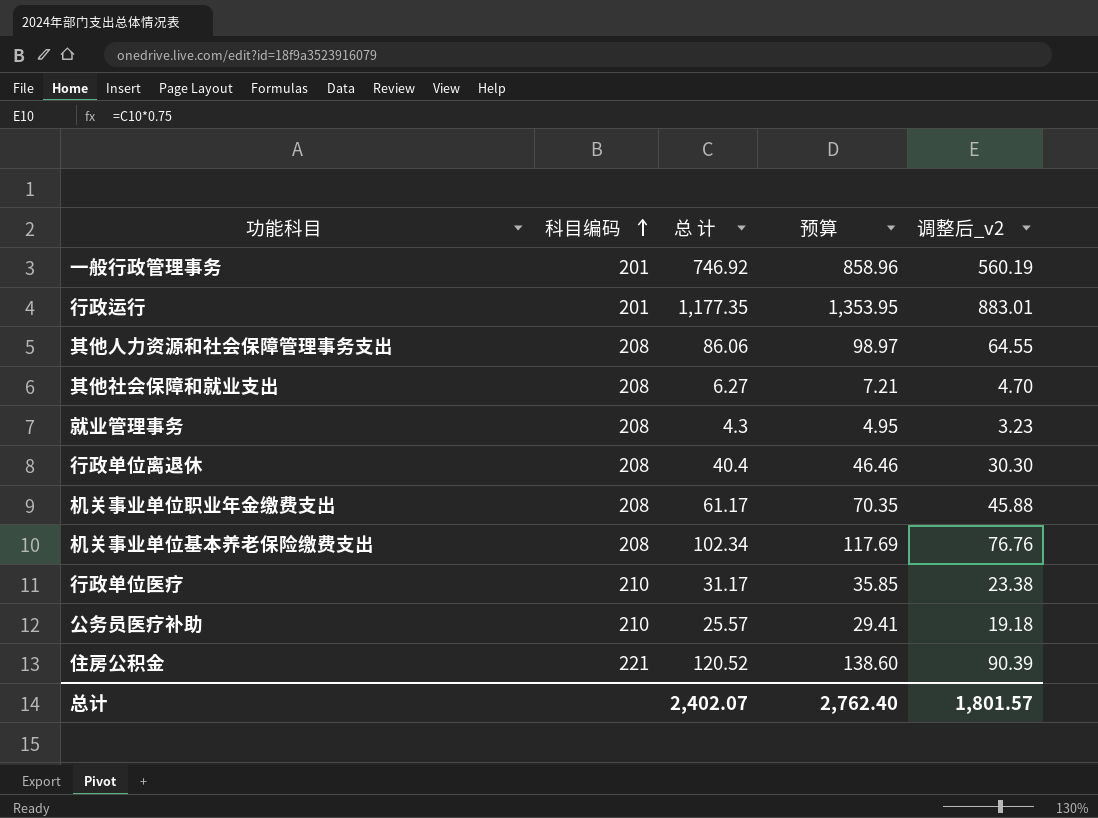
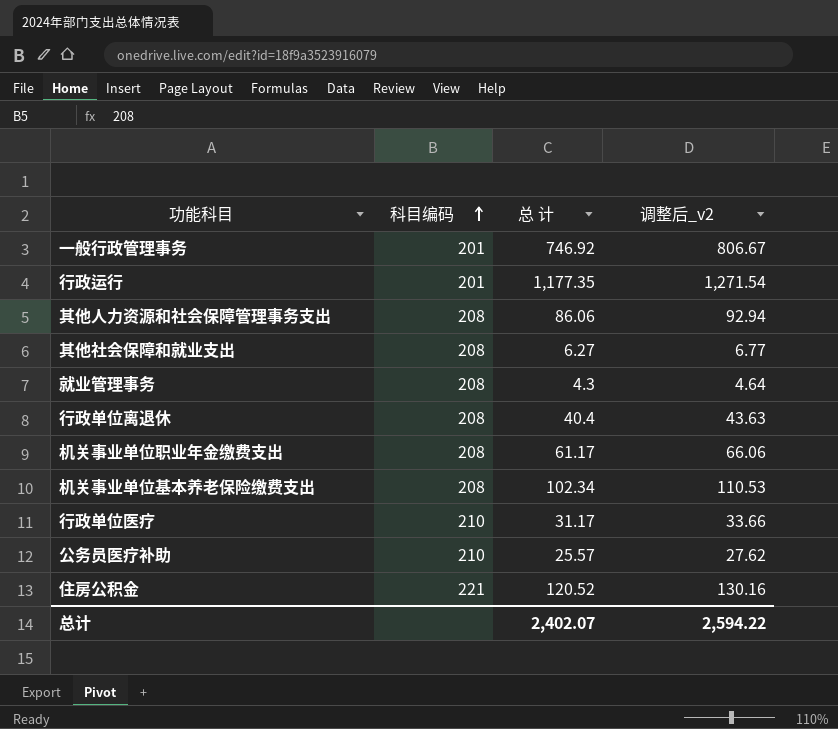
column 预算 | formula: [总 计] * 1.15 -> none
column 调整后_v2 | formula: [总 计] * 0.75 -> [总 计] * 1.08
总计 | 调整后_v2: 1,801.57 -> 2,594.22

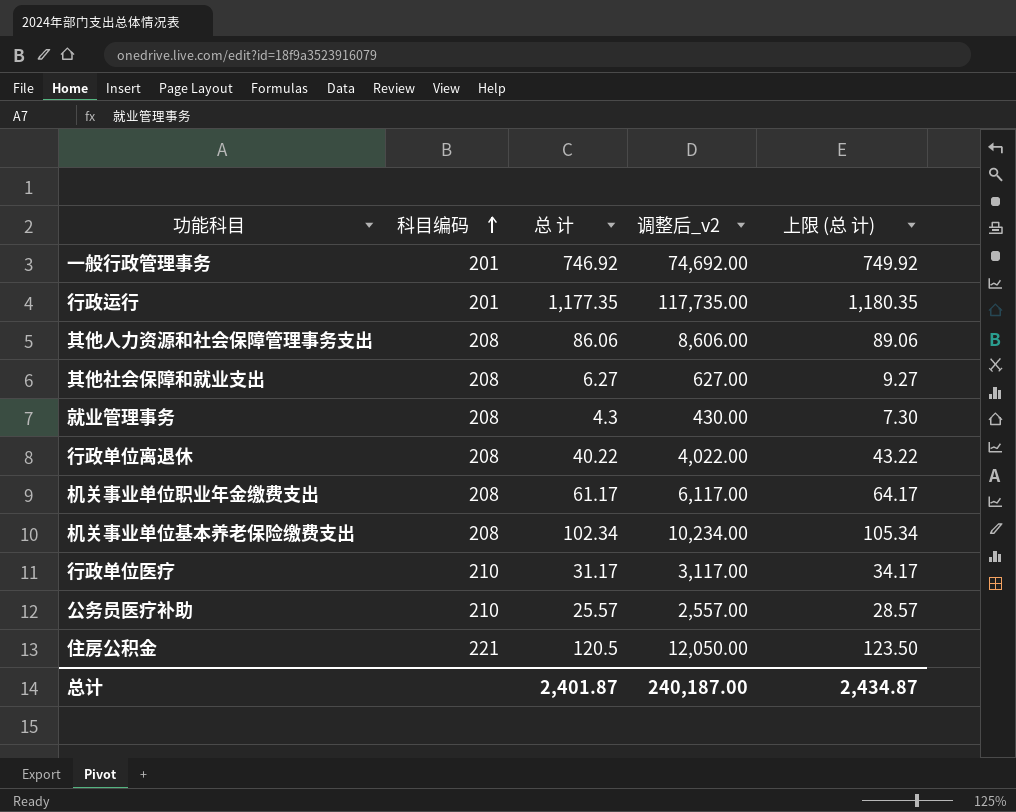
column 调整后_v2 | formula: [总 计] * 1.08 -> [总 计] * 100
column 上限 (总 计) | formula: none -> [总 计] + 3
行政单位离退休 | 总 计: 40.4 -> 40.22
住房公积金 | 总 计: 120.52 -> 120.5
总计 | 总 计: 2,402.07 -> 2,401.87
总计 | 调整后_v2: 2,594.22 -> 240,187.00

